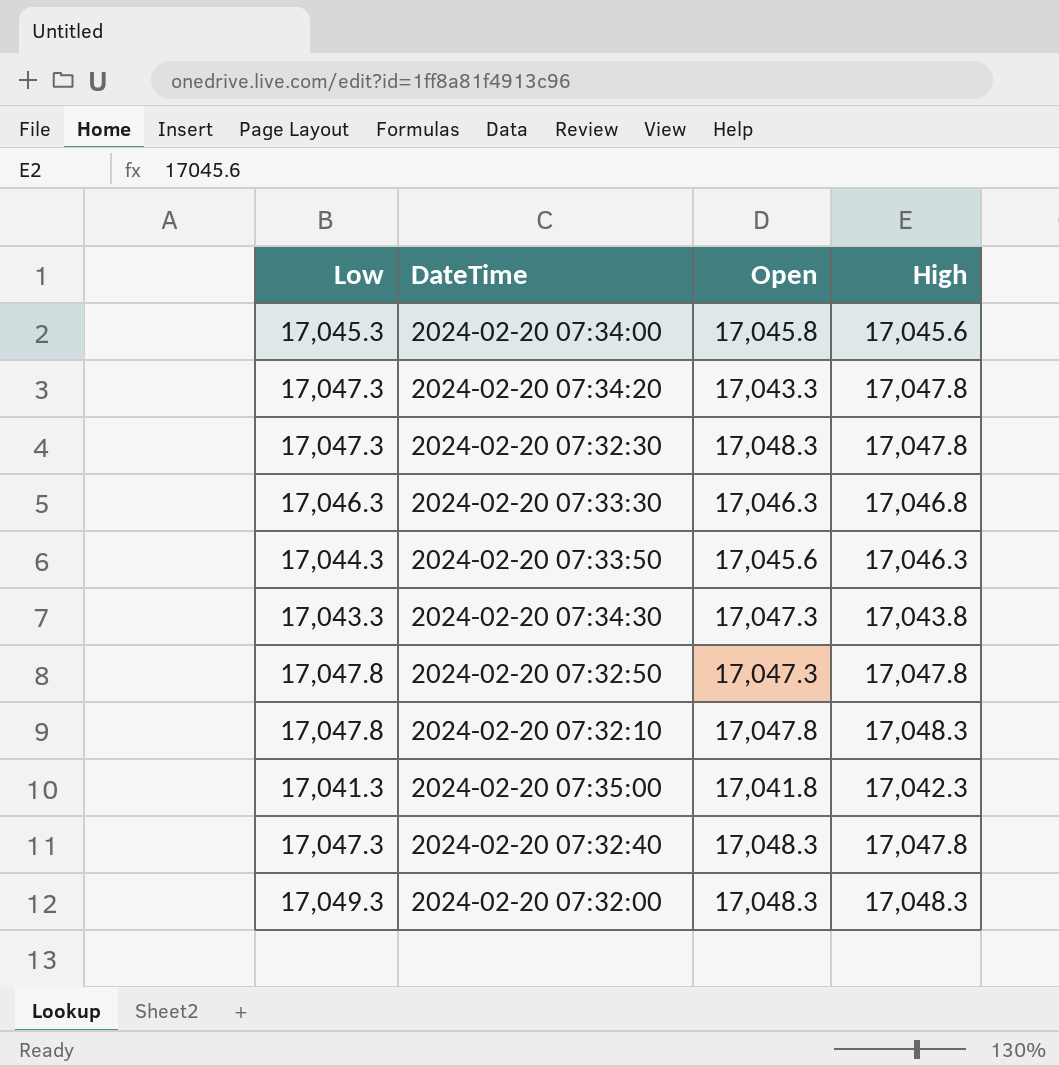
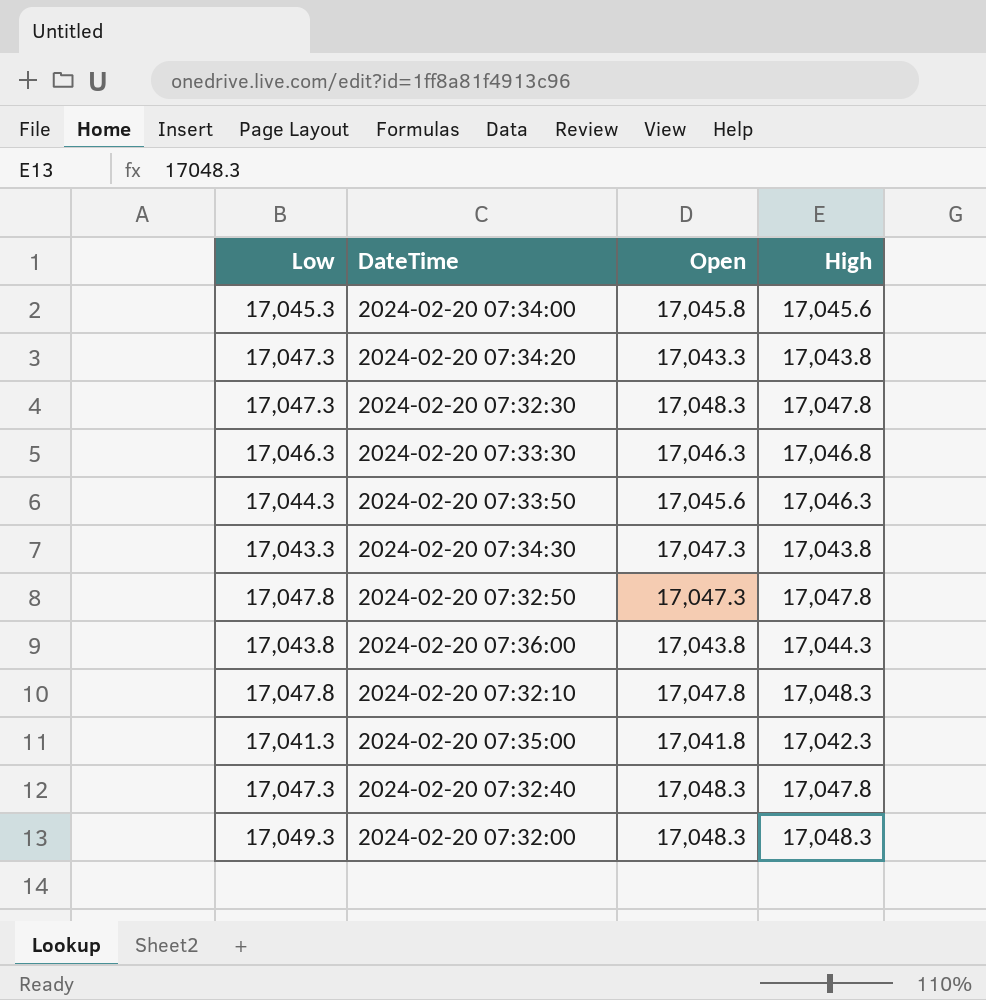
2024-02-20 07:34:20 | High: 17,047.8 -> 17,043.8
row 2024-02-20 07:36:00: none -> 17,043.8 | 17,043.8 | 17,044.3

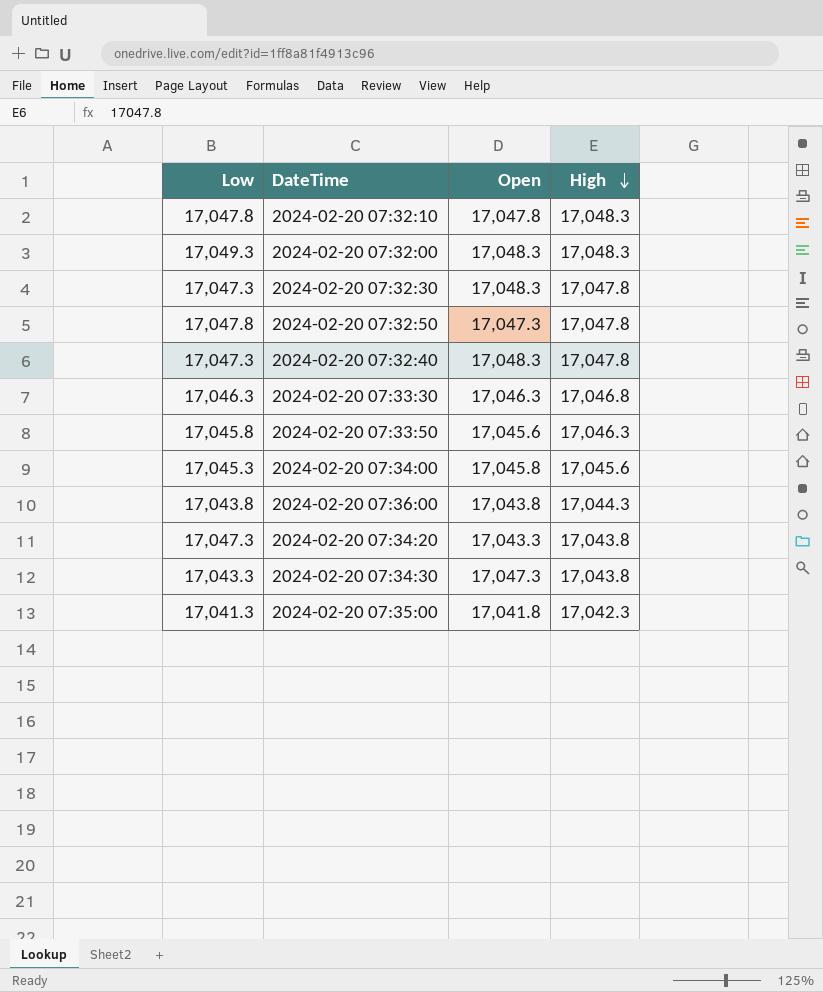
row order: none -> High descending
2024-02-20 07:33:50 | Low: 17,044.3 -> 17,045.8

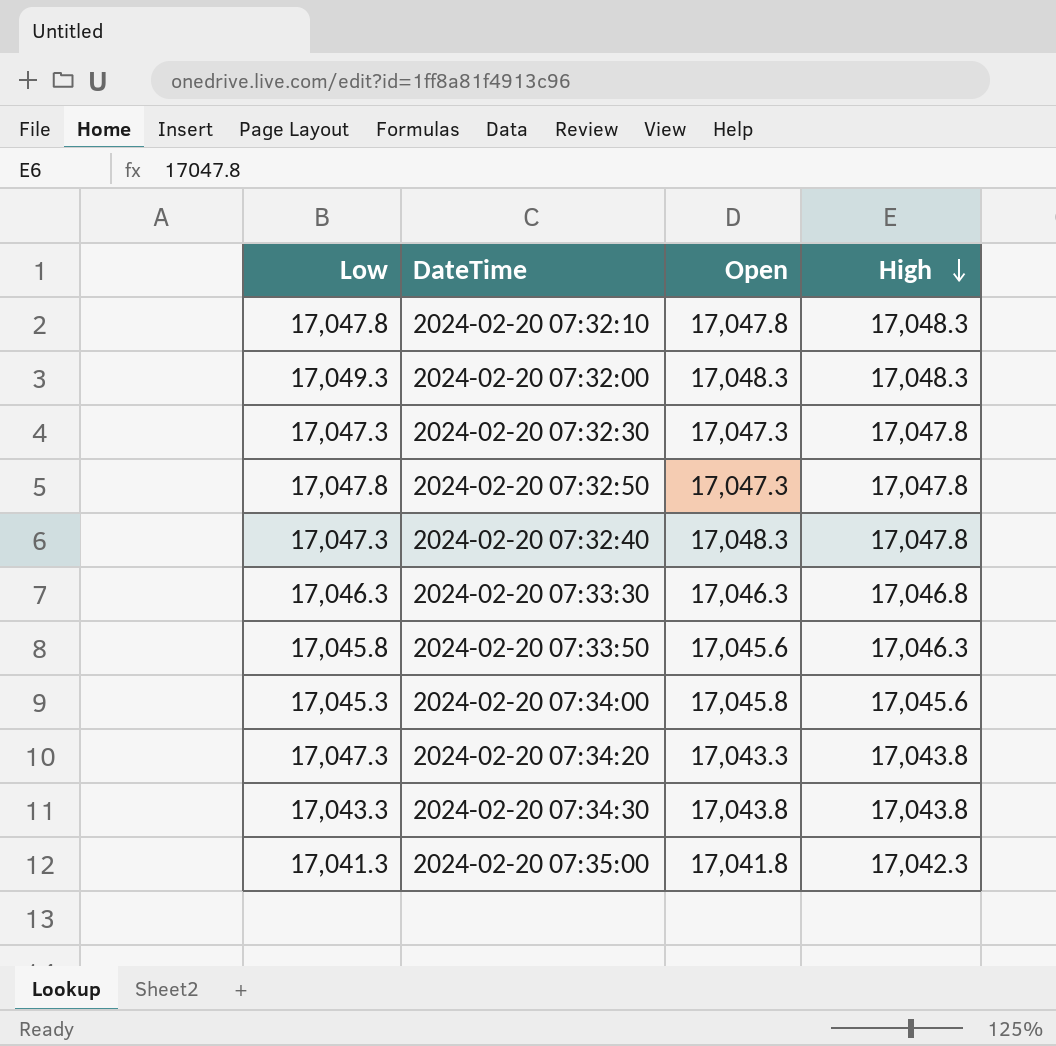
row 2024-02-20 07:36:00: 17,043.8 | 17,043.8 | 17,044.3 -> none
2024-02-20 07:32:30 | Open: 17,048.3 -> 17,047.3
2024-02-20 07:34:30 | Open: 17,047.3 -> 17,043.8

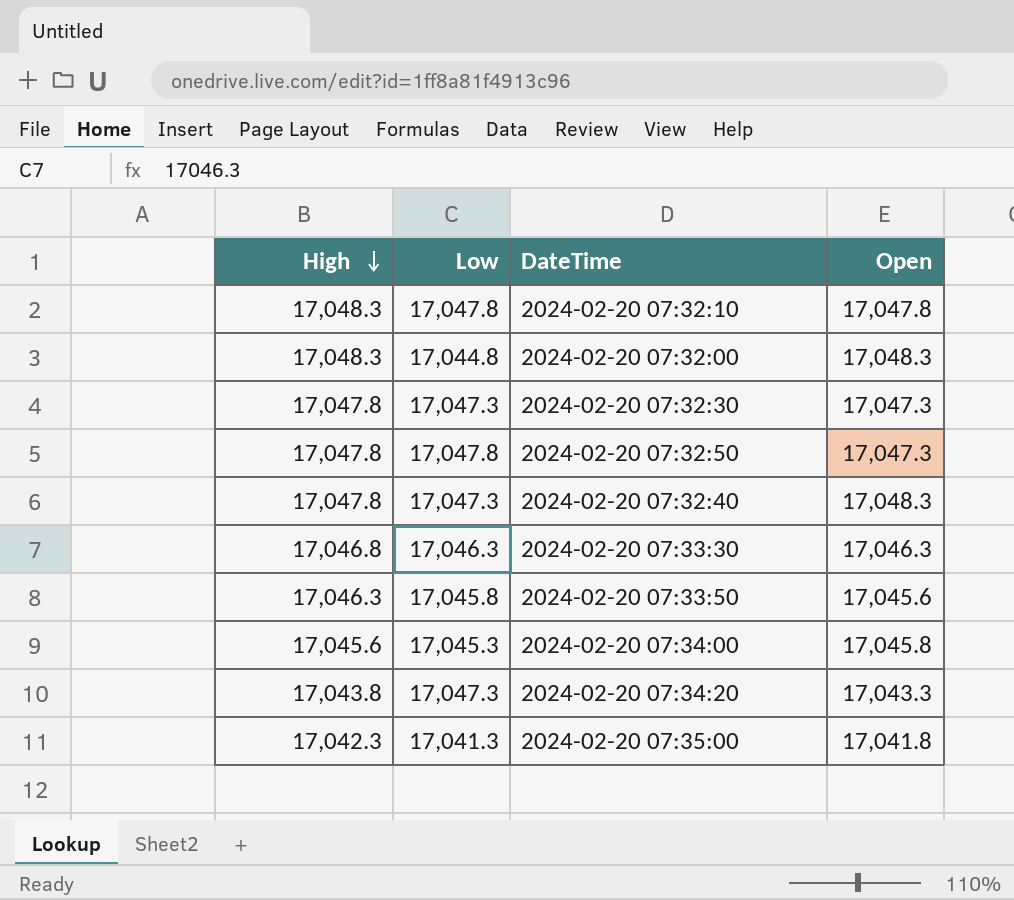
column High | position: 4 -> 1
row 2024-02-20 07:34:30: 17,043.3 | 17,043.8 | 17,043.8 -> none
2024-02-20 07:32:00 | Low: 17,049.3 -> 17,044.8

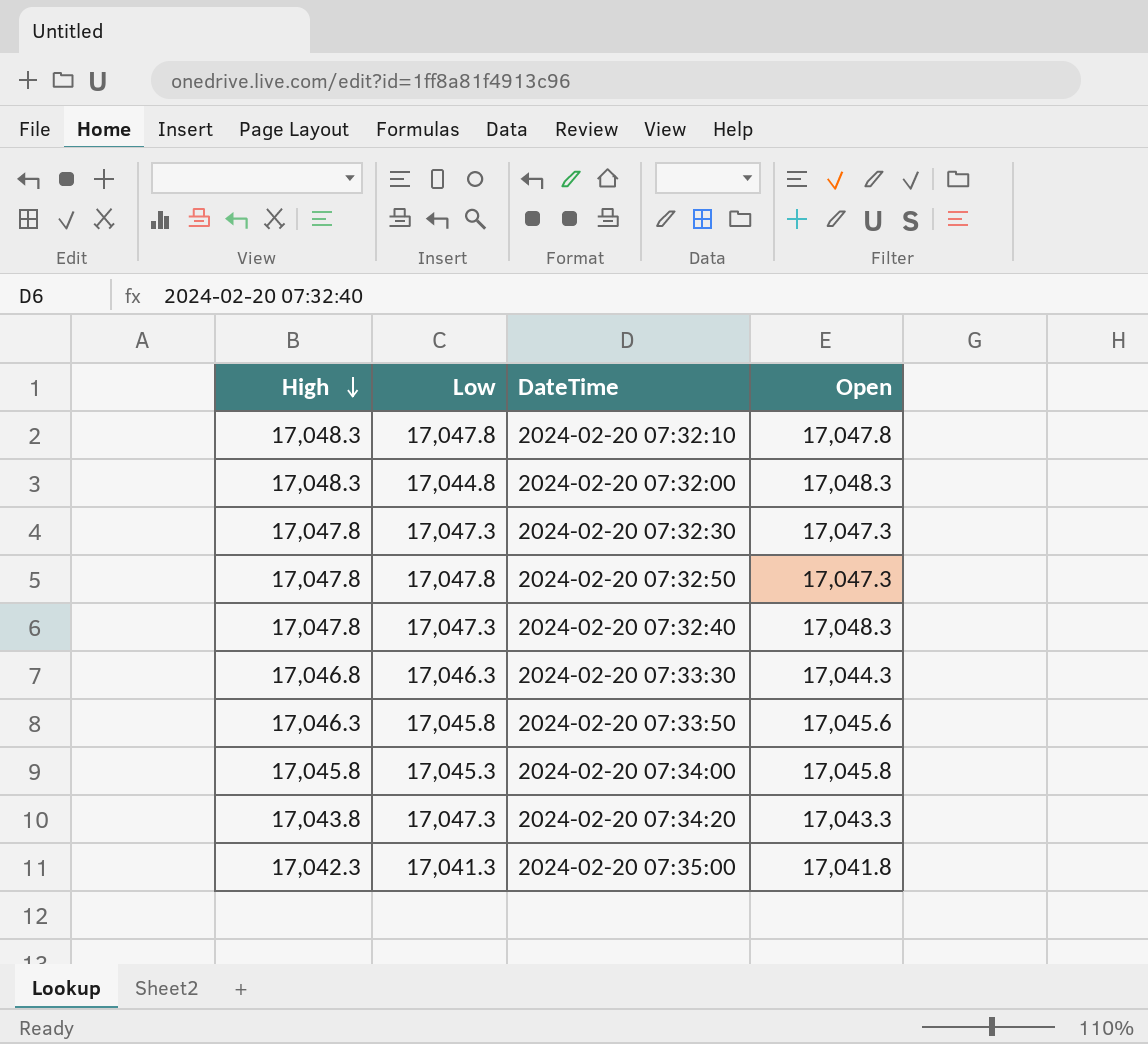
2024-02-20 07:33:30 | Open: 17,046.3 -> 17,044.3
2024-02-20 07:34:00 | High: 17,045.6 -> 17,045.8

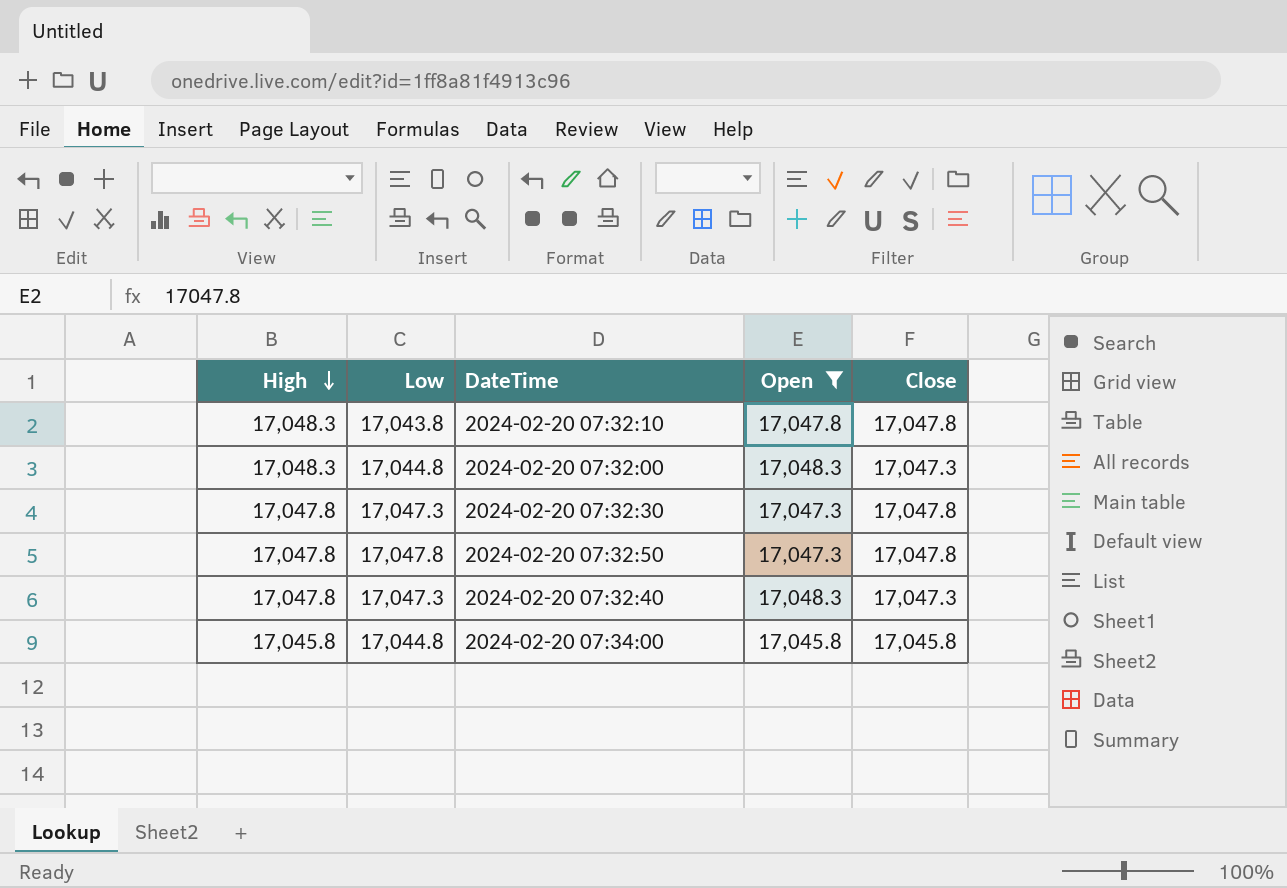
filter: none -> Open >= 17,045.8
column Close | position: none -> 5
2024-02-20 07:32:10 | Low: 17,047.8 -> 17,043.8
2024-02-20 07:34:00 | Low: 17,045.3 -> 17,044.8

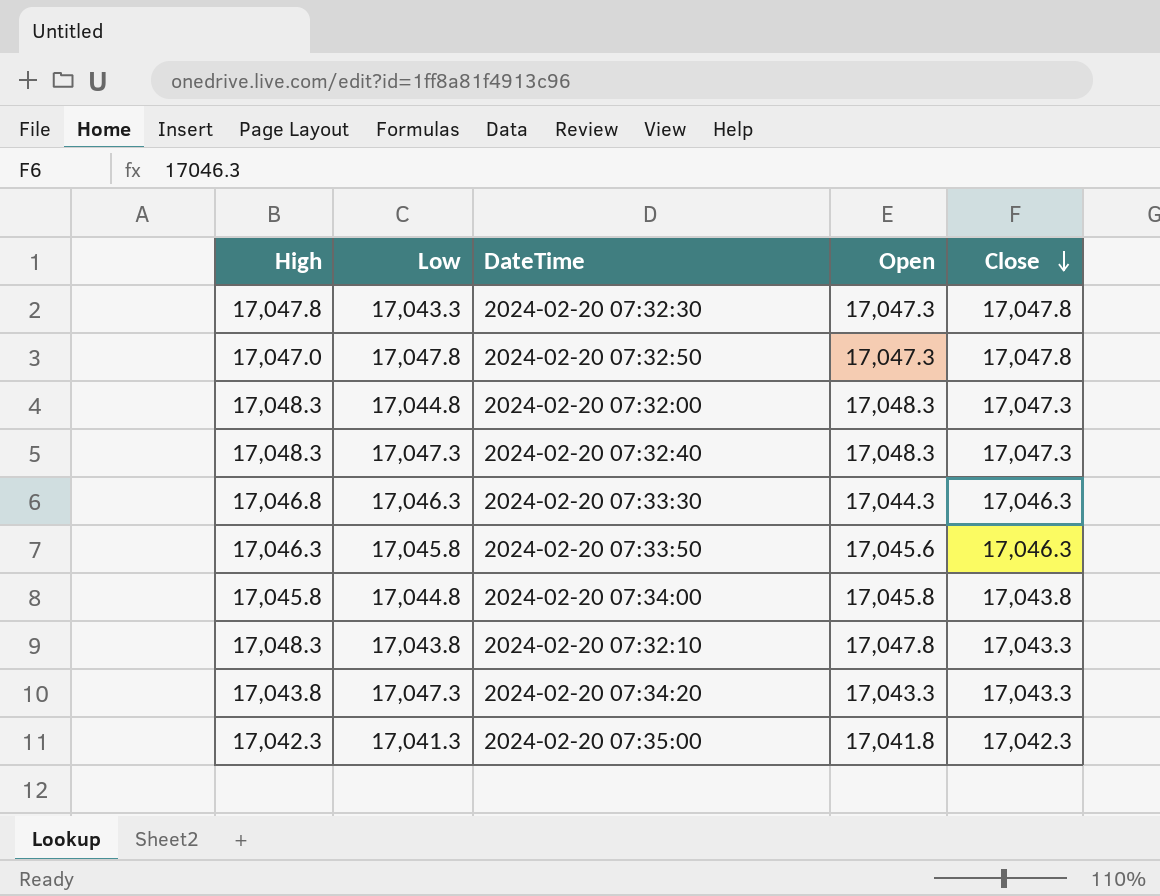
filter: Open >= 17,045.8 -> none
row order: High descending -> Close descending
2024-02-20 07:32:30 | Low: 17,047.3 -> 17,043.3
2024-02-20 07:32:50 | High: 17,047.8 -> 17,047.0
2024-02-20 07:32:40 | High: 17,047.8 -> 17,048.3
2024-02-20 07:34:00 | Close: 17,045.8 -> 17,043.8
2024-02-20 07:32:10 | Close: 17,047.8 -> 17,043.3

